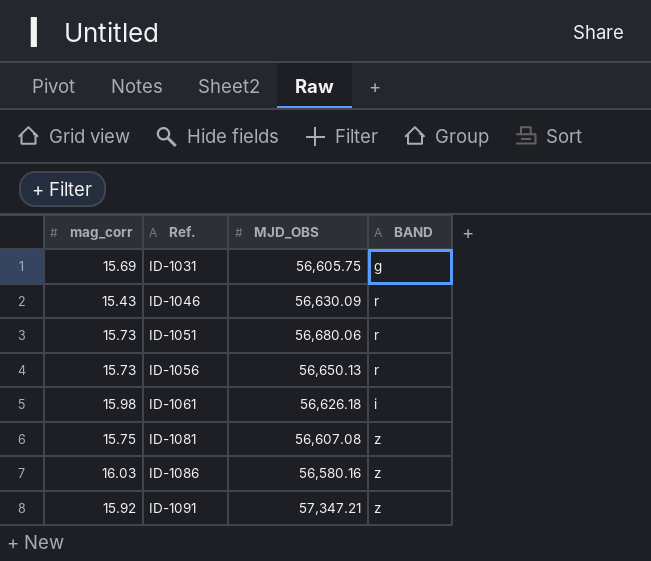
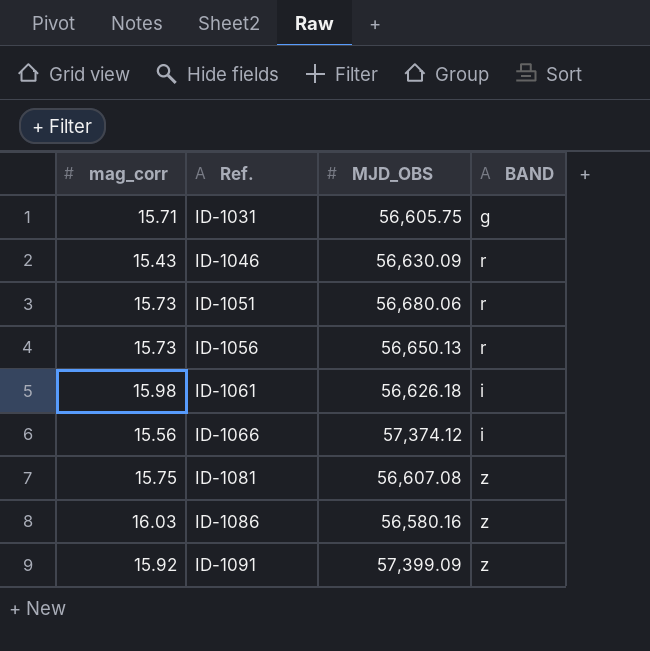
ID-1031 | mag_corr: 15.69 -> 15.71
row ID-1066: none -> 15.56 | 57,374.12 | i
ID-1091 | MJD_OBS: 57,347.21 -> 57,399.09

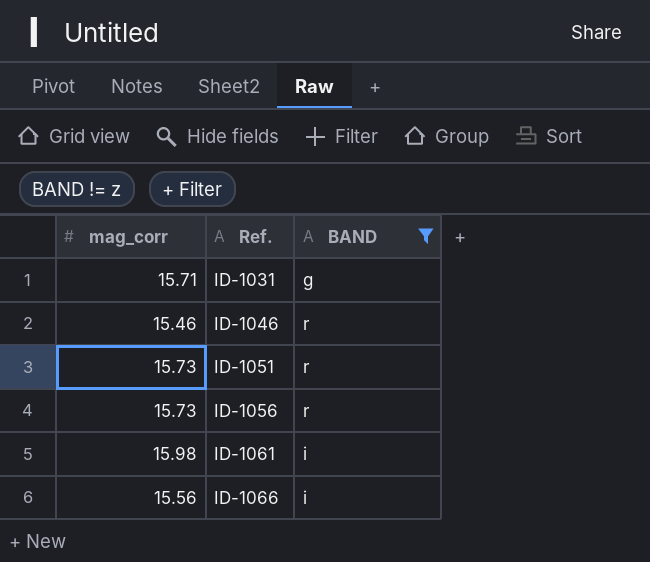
filter: none -> BAND != z
column MJD_OBS | position: 3 -> none
ID-1046 | mag_corr: 15.43 -> 15.46

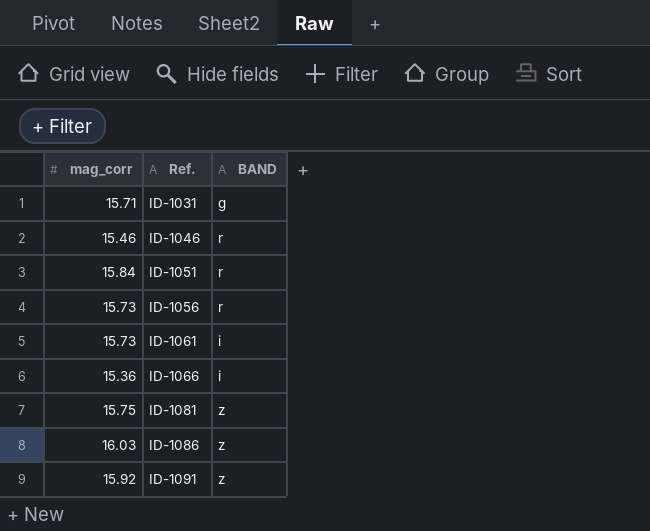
filter: BAND != z -> none
ID-1051 | mag_corr: 15.73 -> 15.84
ID-1061 | mag_corr: 15.98 -> 15.73
ID-1066 | mag_corr: 15.56 -> 15.36

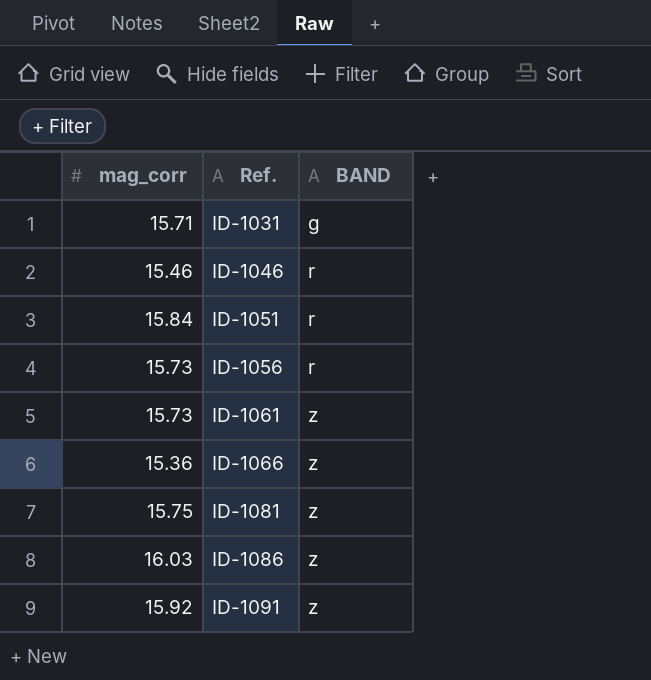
ID-1061 | BAND: i -> z
ID-1066 | BAND: i -> z

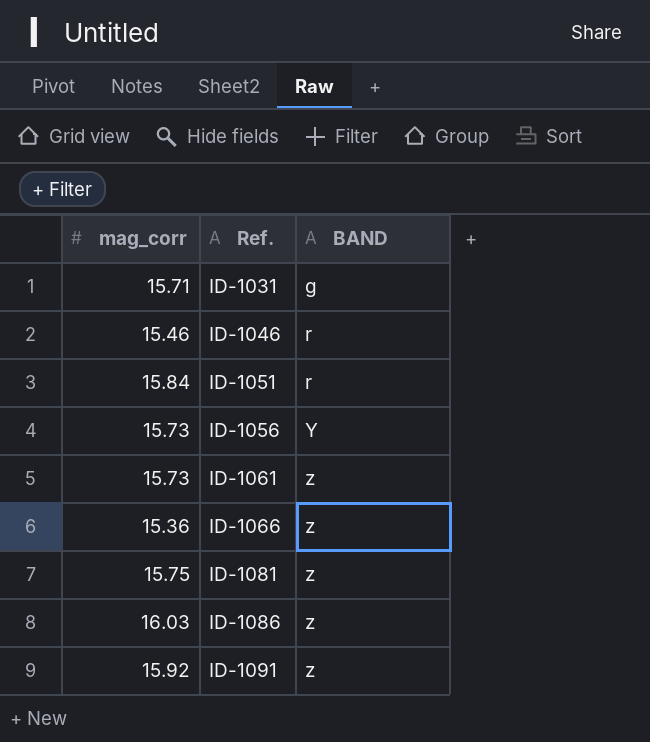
ID-1056 | BAND: r -> Y

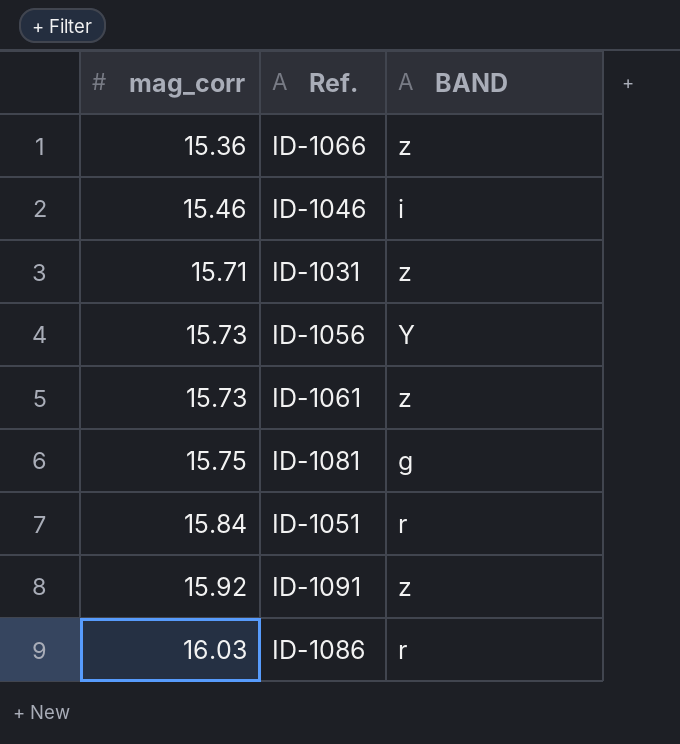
row order: Ref. ascending -> mag_corr ascending
ID-1046 | BAND: r -> i
ID-1031 | BAND: g -> z
ID-1081 | BAND: z -> g
ID-1086 | BAND: z -> r

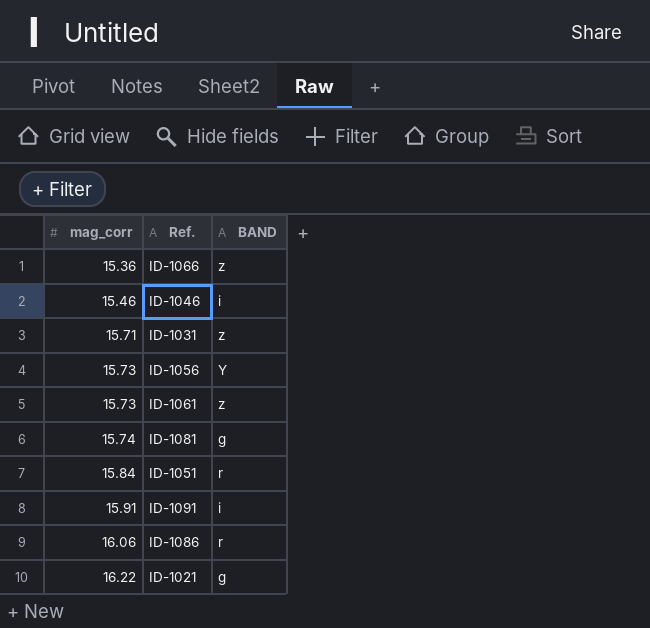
ID-1081 | mag_corr: 15.75 -> 15.74
ID-1091 | mag_corr: 15.92 -> 15.91
ID-1091 | BAND: z -> i
ID-1086 | mag_corr: 16.03 -> 16.06
row ID-1021: none -> 16.22 | g

